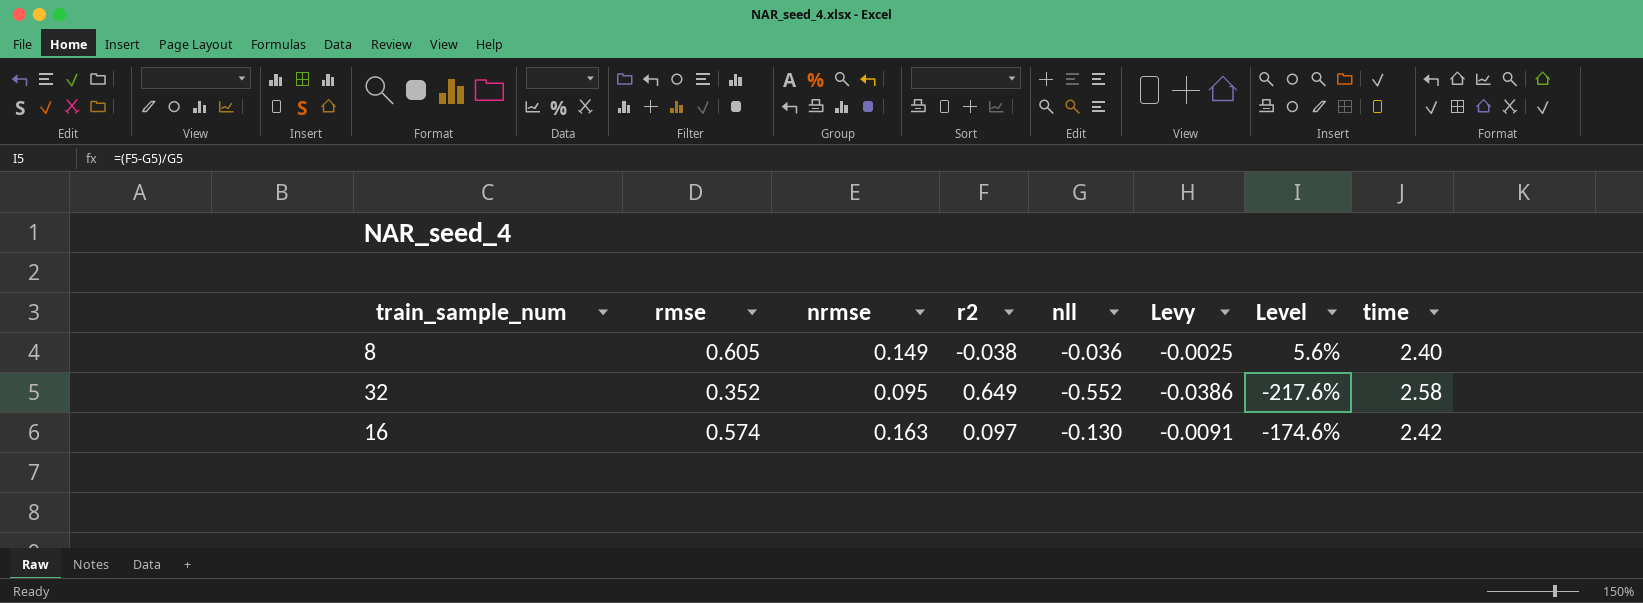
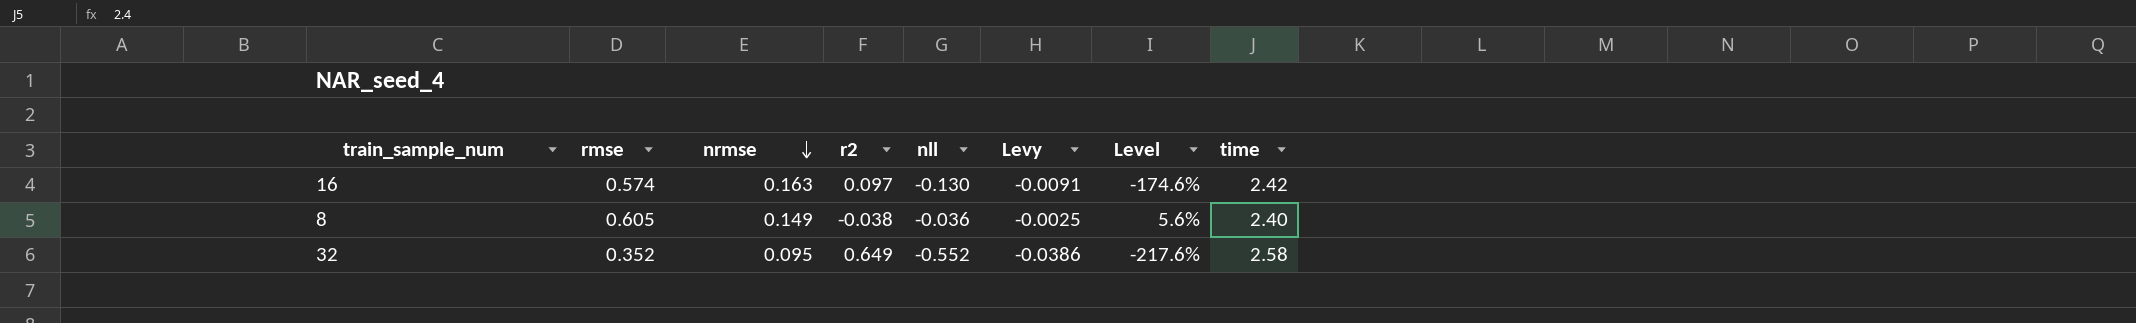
row order: none -> nrmse descending

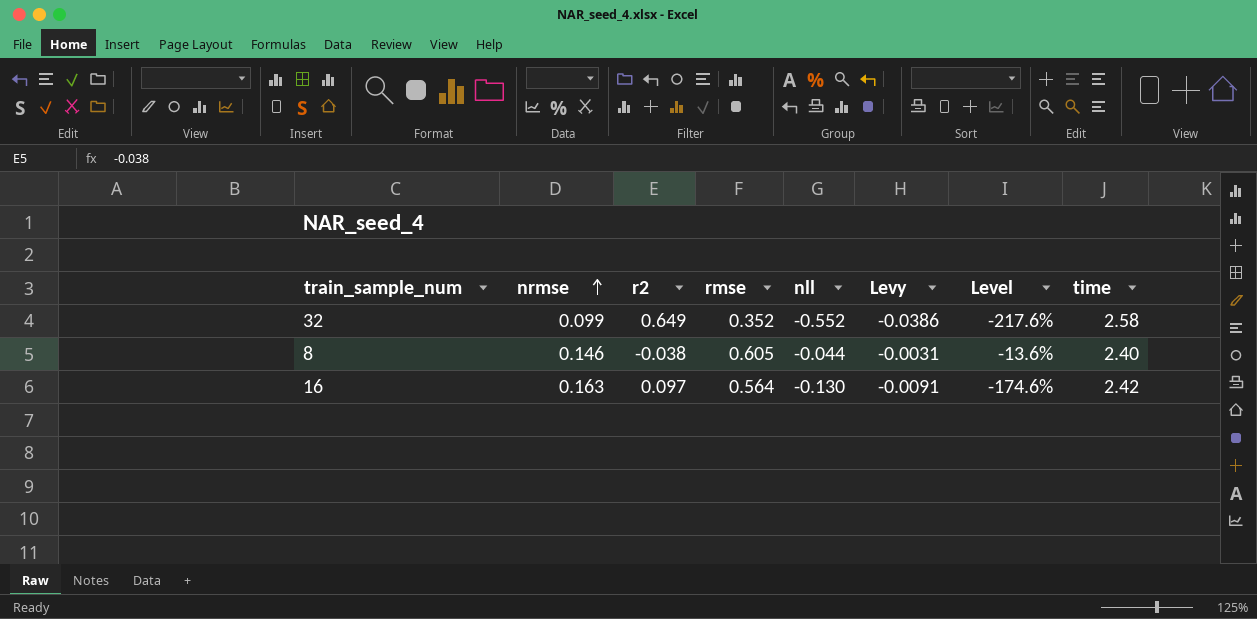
row order: nrmse descending -> nrmse ascending
column rmse | position: 2 -> 4
32 | nrmse: 0.095 -> 0.099
8 | nrmse: 0.149 -> 0.146
8 | nll: -0.036 -> -0.044
8 | Levy: -0.0025 -> -0.0031
8 | Level: 5.6% -> -13.6%
16 | rmse: 0.574 -> 0.564

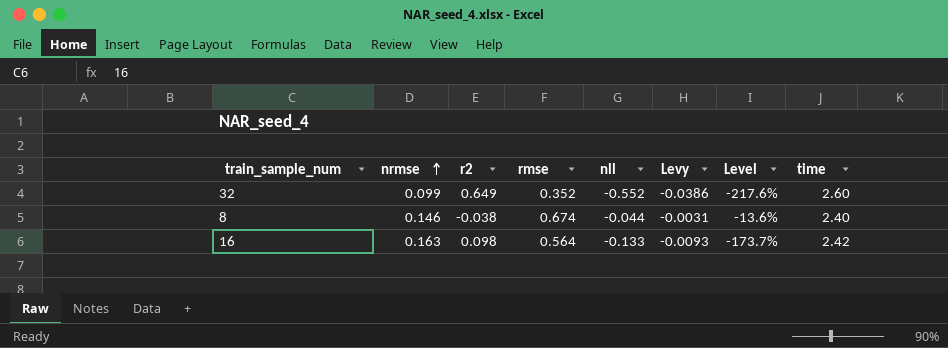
32 | time: 2.58 -> 2.60
8 | rmse: 0.605 -> 0.674
16 | r2: 0.097 -> 0.098
16 | nll: -0.130 -> -0.133
16 | Levy: -0.0091 -> -0.0093
16 | Level: -174.6% -> -173.7%

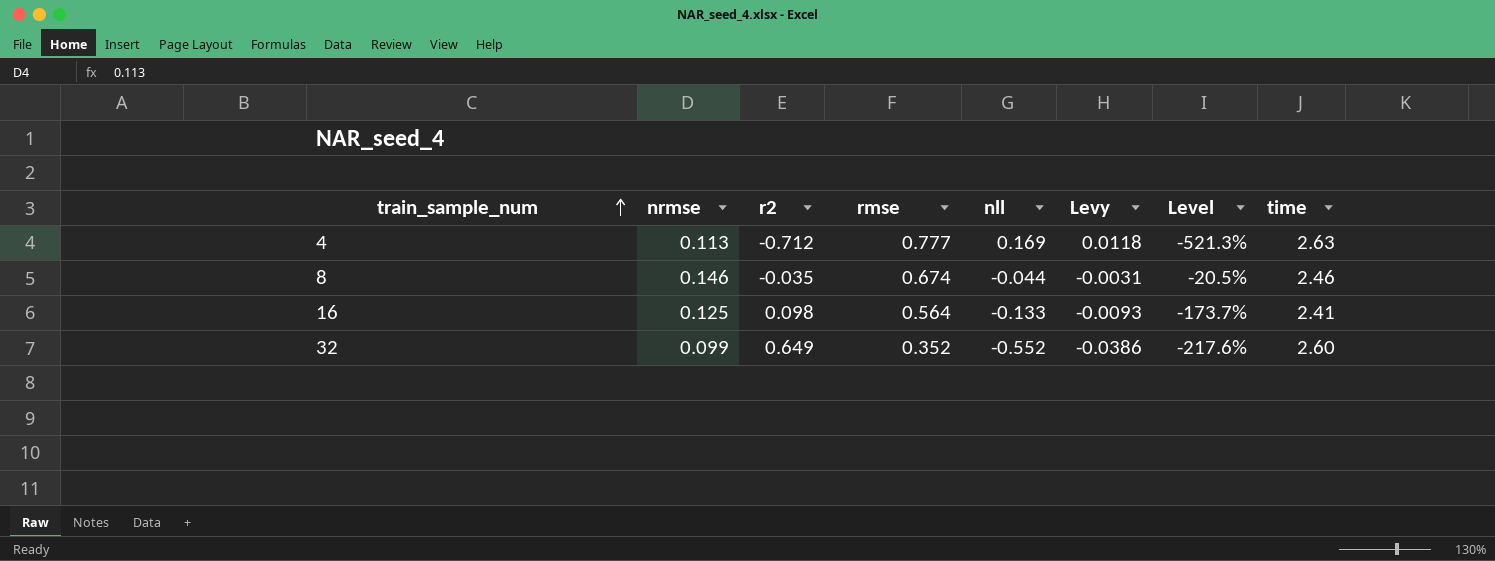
row order: nrmse ascending -> train_sample_num ascending
row 4: none -> 0.113 | -0.712 | 0.777 | 0.169 | 0.0118 | -521.3% | 2.63
8 | r2: -0.038 -> -0.035
8 | Level: -13.6% -> -20.5%
8 | time: 2.40 -> 2.46
16 | nrmse: 0.163 -> 0.125
16 | time: 2.42 -> 2.41

